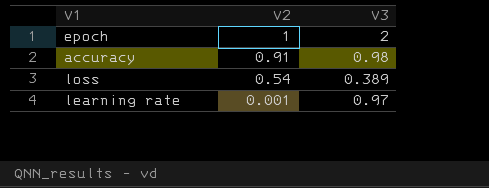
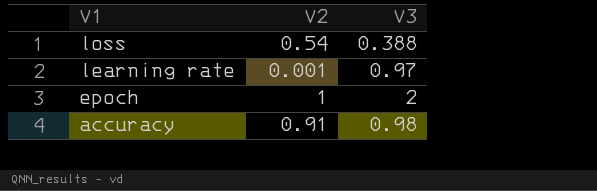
row order: V2 descending -> V1 descending
loss | V3: 0.389 -> 0.388

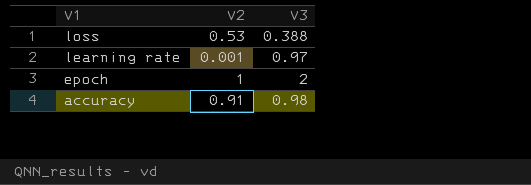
loss | V2: 0.54 -> 0.53

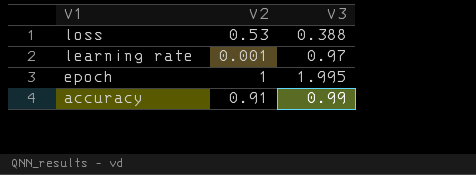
epoch | V3: 2 -> 1.995
accuracy | V3: 0.98 -> 0.99

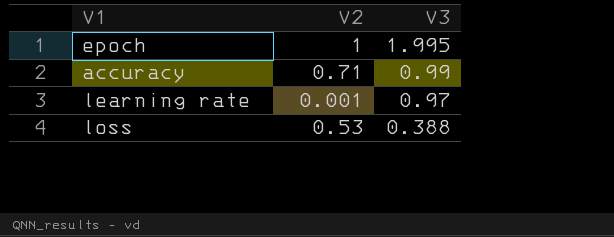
row order: V1 descending -> V3 descending
accuracy | V2: 0.91 -> 0.71

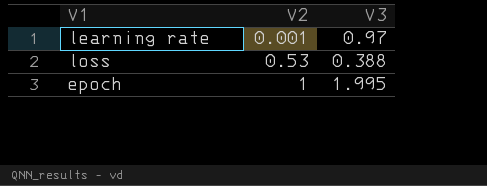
row order: V3 descending -> V2 ascending
row accuracy: 0.71 | 0.99 -> none

